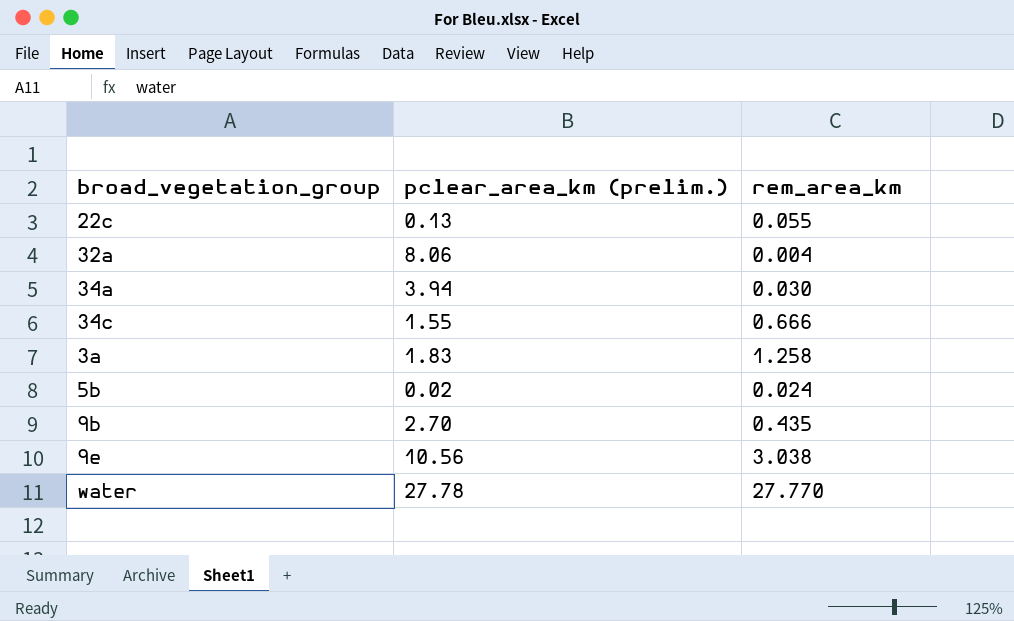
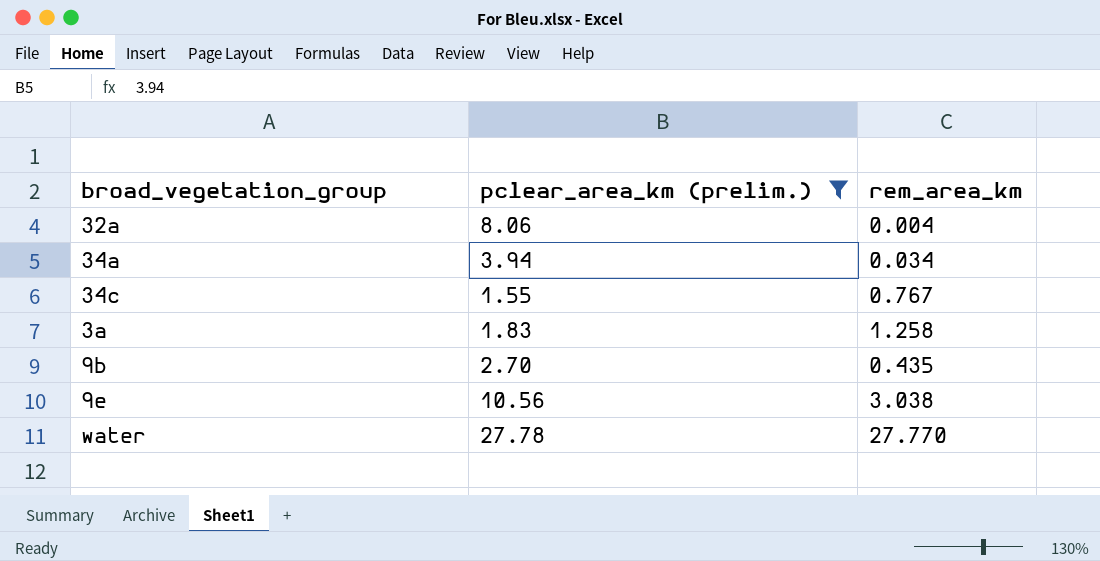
filter: none -> pclear_area_km (prelim.) >= 1.55
34a | rem_area_km: 0.030 -> 0.034
34c | rem_area_km: 0.666 -> 0.767

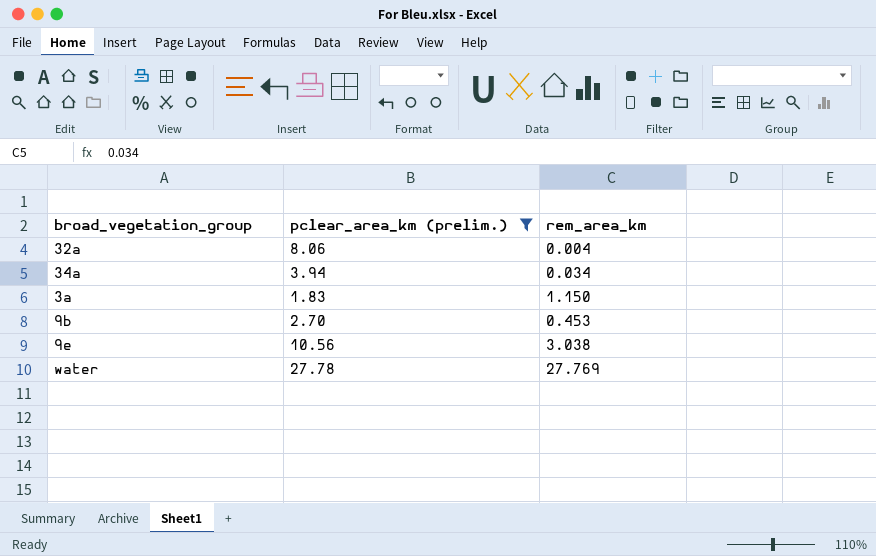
row 34c: 1.55 | 0.767 -> none
3a | rem_area_km: 1.258 -> 1.150
9b | rem_area_km: 0.435 -> 0.453
water | rem_area_km: 27.770 -> 27.769

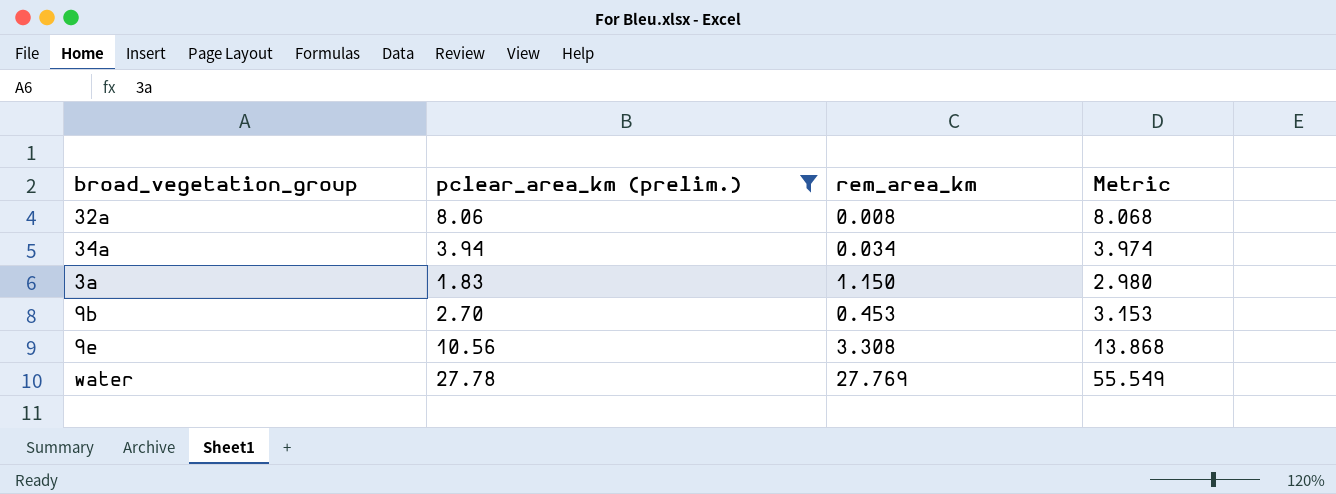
column Metric | formula: none -> [pclear_area_km (prelim.)] + [rem_area_km]
32a | rem_area_km: 0.004 -> 0.008
9e | rem_area_km: 3.038 -> 3.308

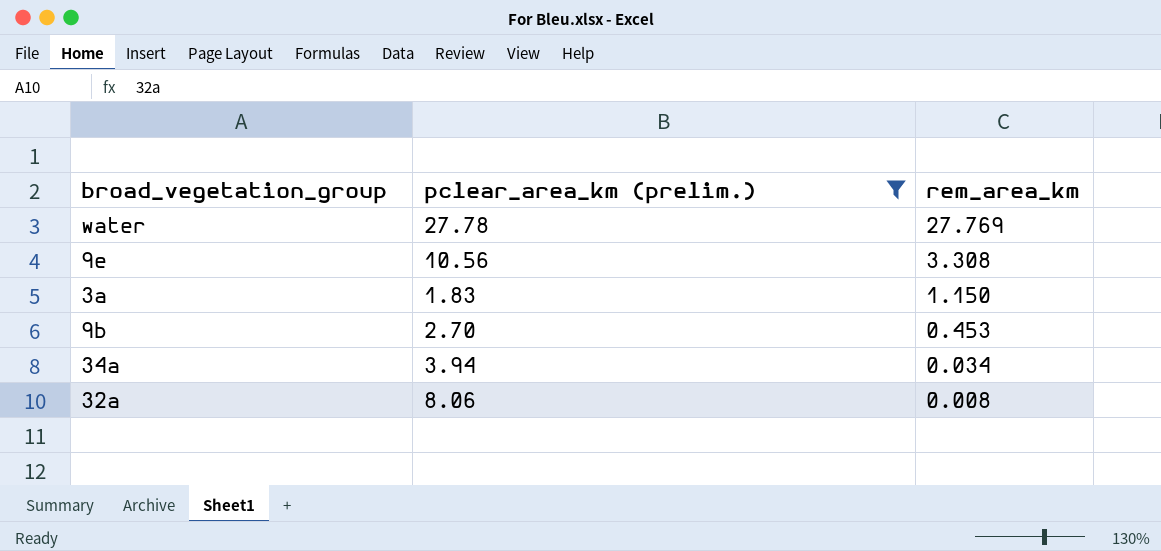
row order: none -> rem_area_km descending
column Metric | formula: [pclear_area_km (prelim.)] + [rem_area_km] -> none

